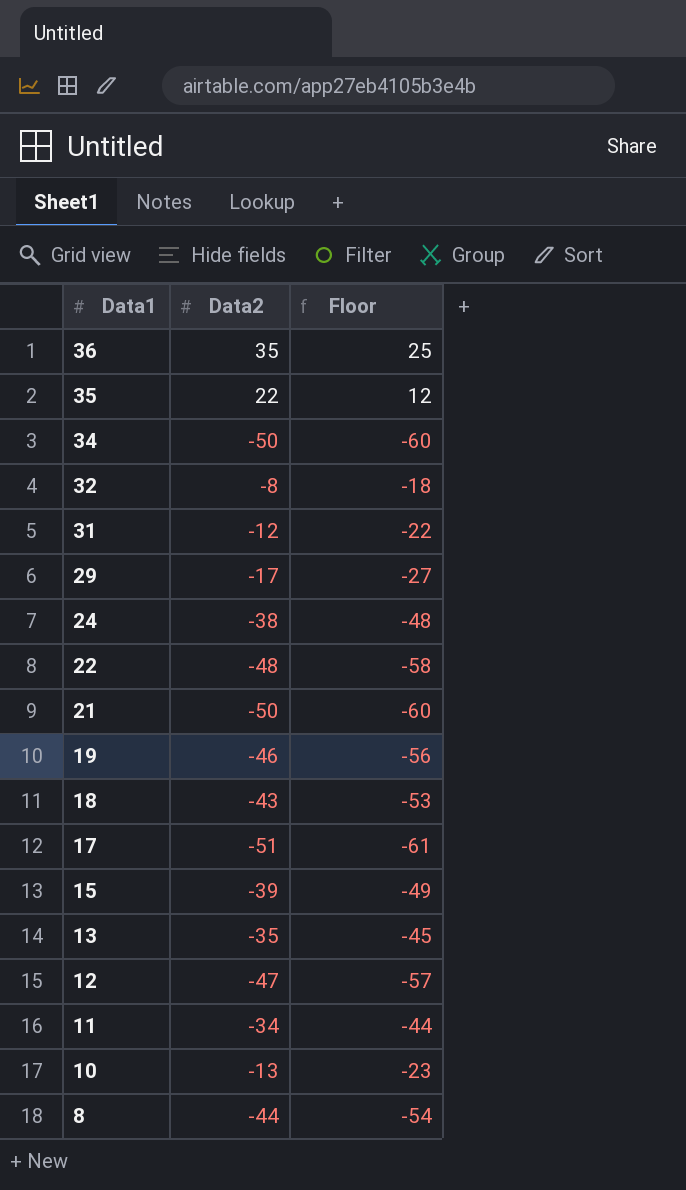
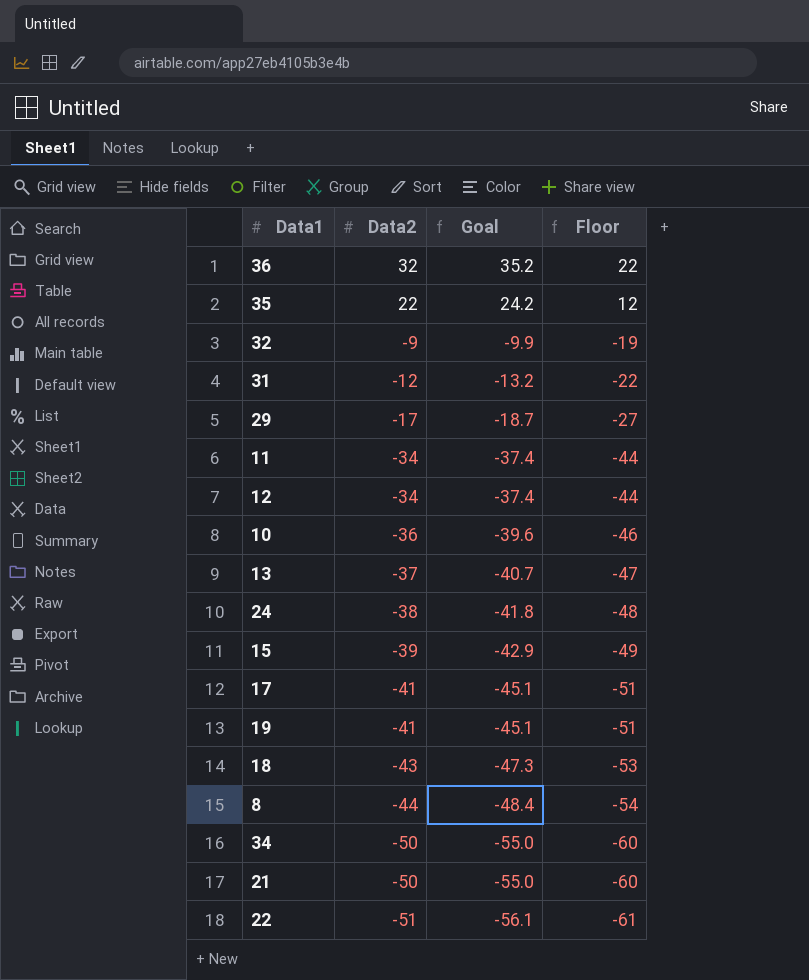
row order: Data1 descending -> Data2 descending
column Goal | formula: none -> [Data2] * 1.1
36 | Data2: 35 -> 32
36 | Floor: 25 -> 22
32 | Data2: -8 -> -9
32 | Floor: -18 -> -19
12 | Data2: -47 -> -34
12 | Floor: -57 -> -44
10 | Data2: -13 -> -36
10 | Floor: -23 -> -46
13 | Data2: -35 -> -37
13 | Floor: -45 -> -47
17 | Data2: -51 -> -41
17 | Floor: -61 -> -51
19 | Data2: -46 -> -41
19 | Floor: -56 -> -51
22 | Data2: -48 -> -51
22 | Floor: -58 -> -61

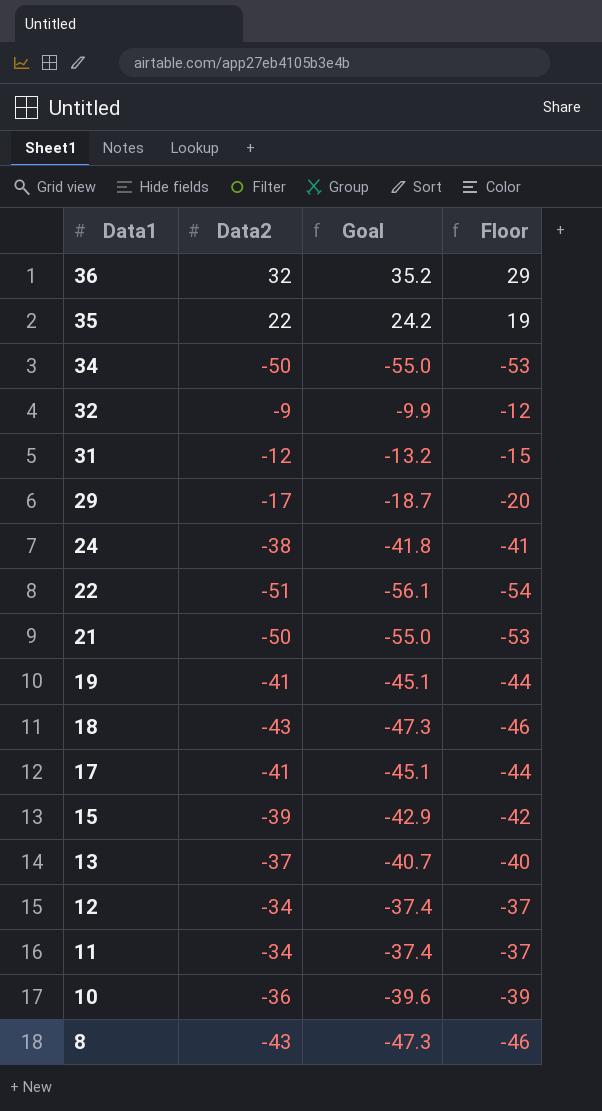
row order: Data2 descending -> Data1 descending
column Floor | formula: [Data2] - 10 -> [Data2] - 3
8 | Data2: -44 -> -43
8 | Goal: -48.4 -> -47.3

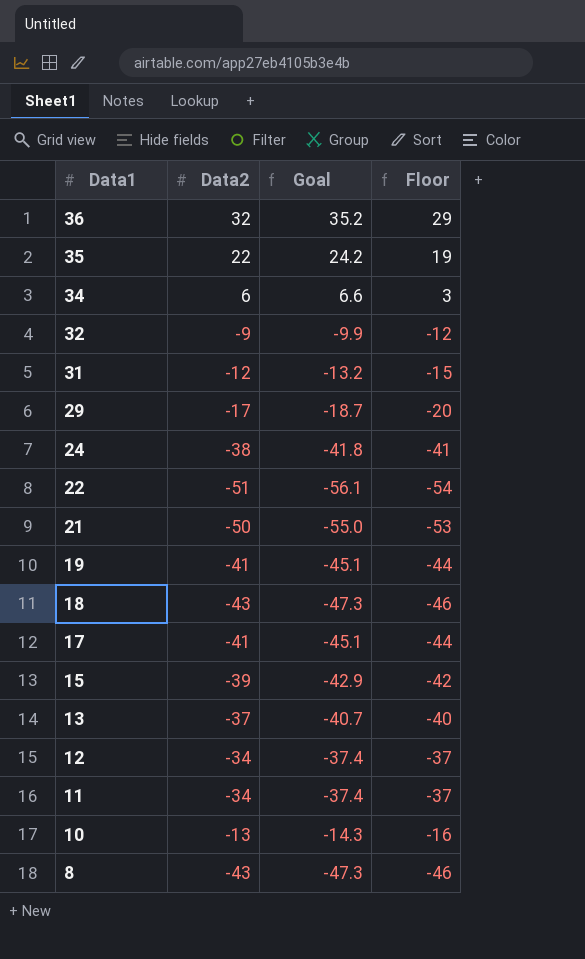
34 | Data2: -50 -> 6
34 | Goal: -55.0 -> 6.6
34 | Floor: -53 -> 3
10 | Data2: -36 -> -13
10 | Goal: -39.6 -> -14.3
10 | Floor: -39 -> -16

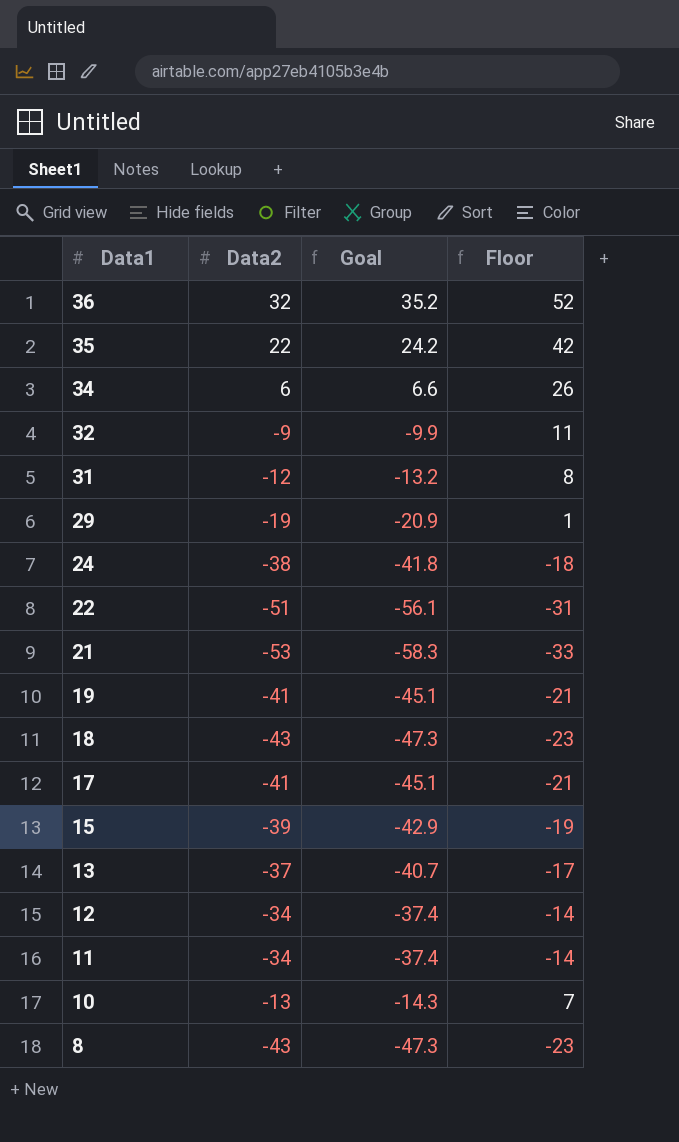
column Floor | formula: [Data2] - 3 -> [Data2] + 20
29 | Data2: -17 -> -19
29 | Goal: -18.7 -> -20.9
21 | Data2: -50 -> -53
21 | Goal: -55.0 -> -58.3

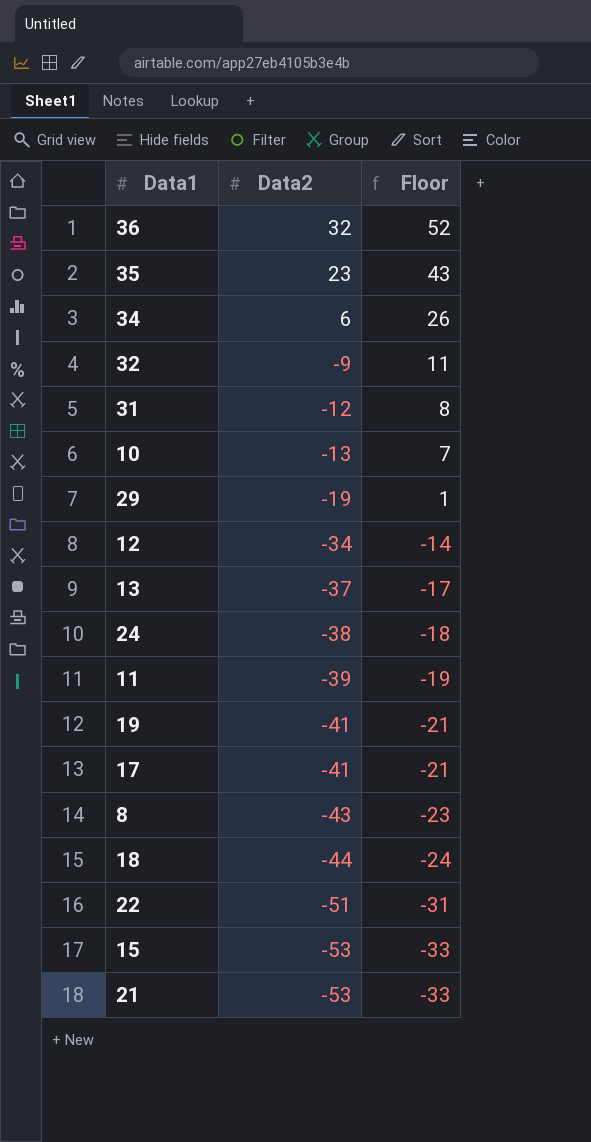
row order: Data1 descending -> Data2 descending
column Goal | formula: [Data2] * 1.1 -> none
35 | Data2: 22 -> 23
35 | Floor: 42 -> 43
11 | Data2: -34 -> -39
11 | Floor: -14 -> -19
18 | Data2: -43 -> -44
18 | Floor: -23 -> -24
15 | Data2: -39 -> -53
15 | Floor: -19 -> -33

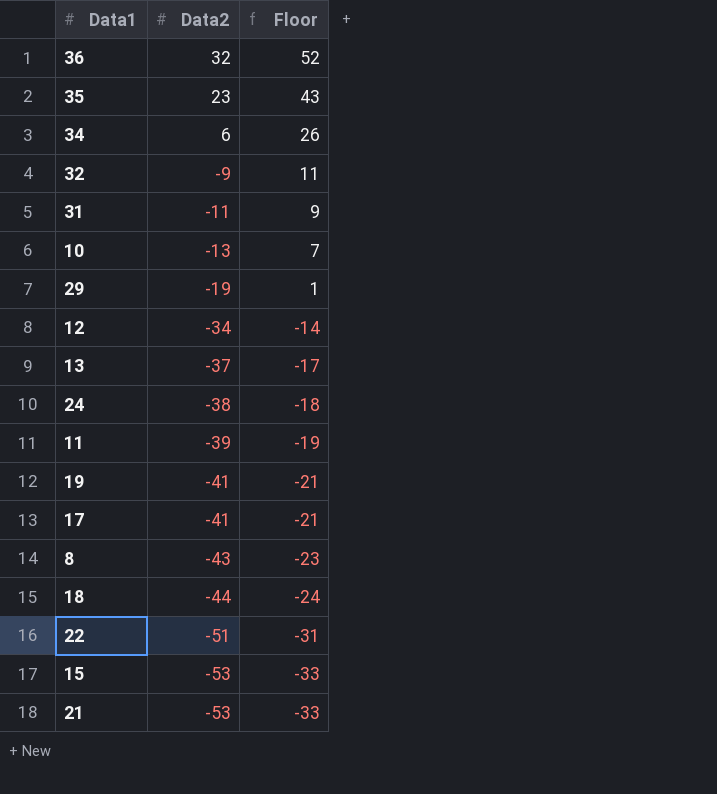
31 | Data2: -12 -> -11
31 | Floor: 8 -> 9

